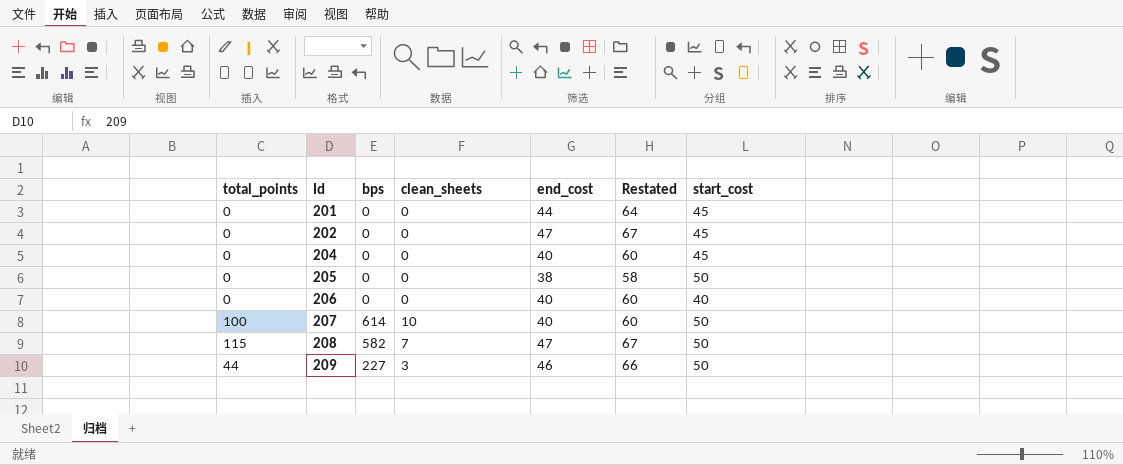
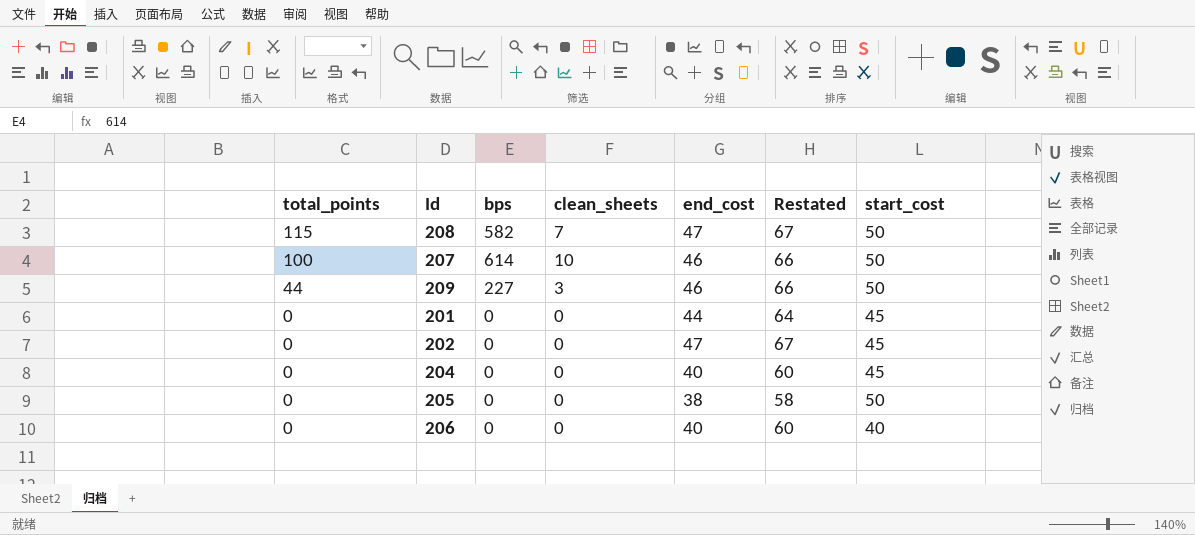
row order: Id ascending -> total_points descending
207 | end_cost: 40 -> 46
207 | Restated: 60 -> 66

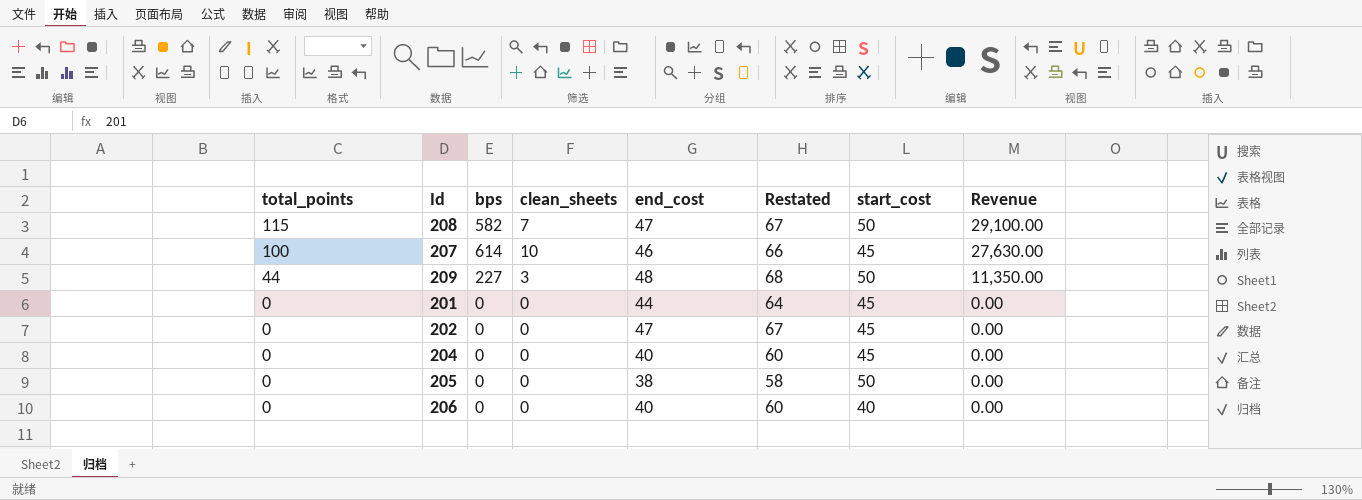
column Revenue | formula: none -> [bps] * [start_cost]
207 | start_cost: 50 -> 45
209 | end_cost: 46 -> 48
209 | Restated: 66 -> 68

